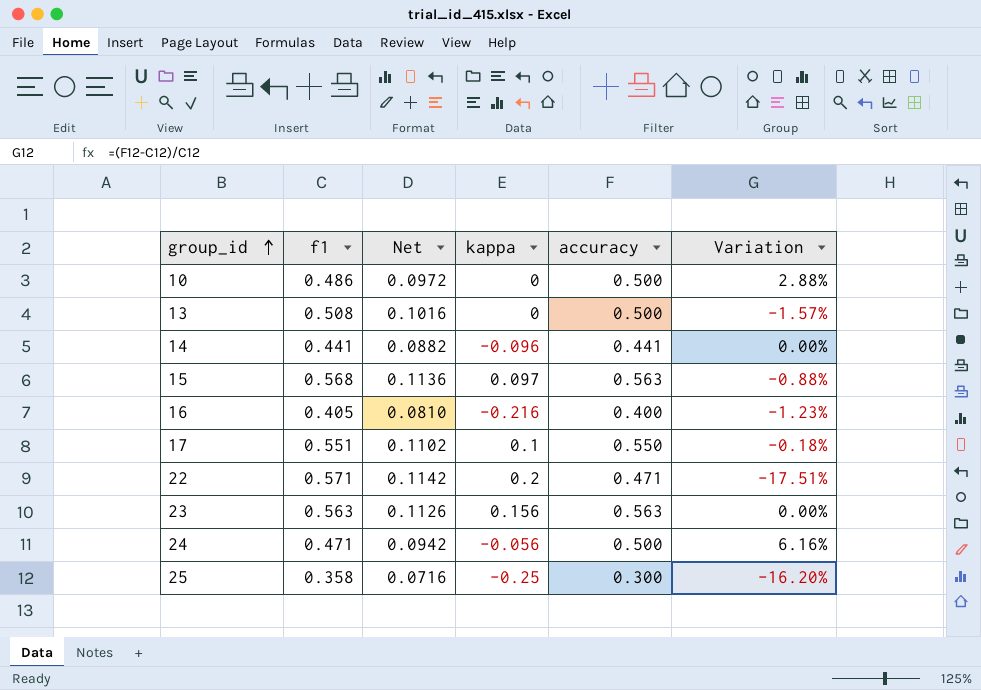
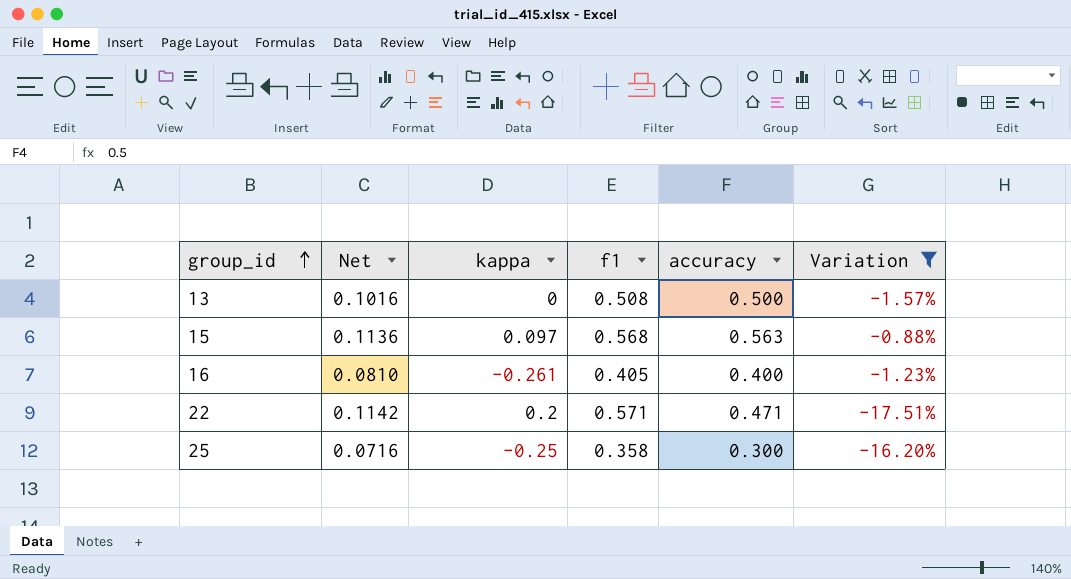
filter: none -> Variation <= -0.88%
column f1 | position: 2 -> 4
16 | kappa: -0.216 -> -0.261

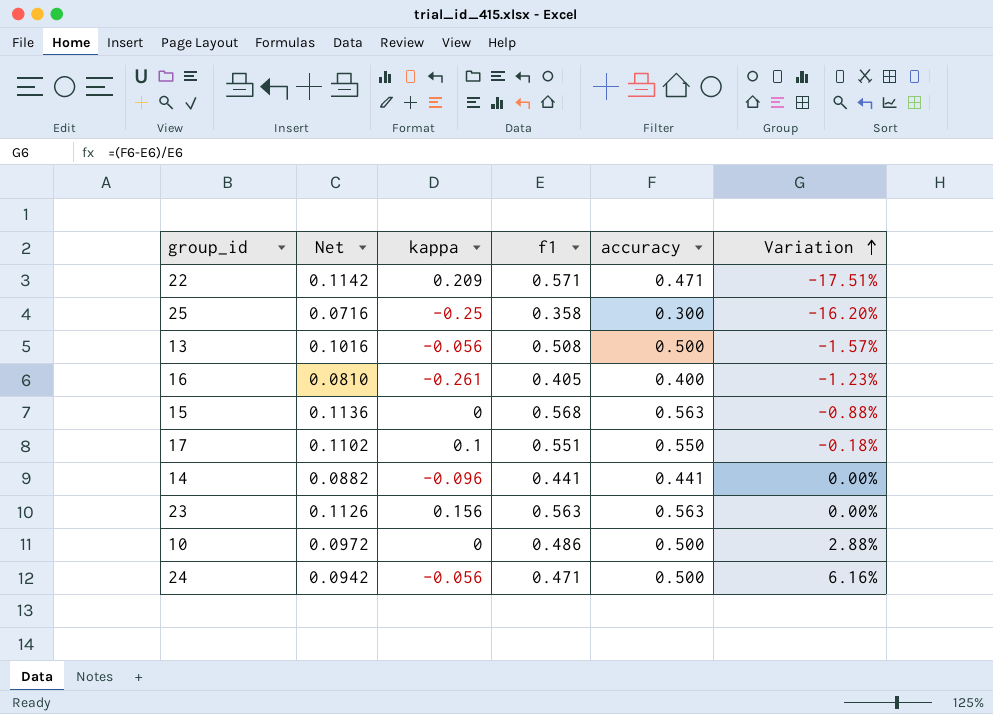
filter: Variation <= -0.88% -> none
row order: group_id ascending -> Variation ascending
22 | kappa: 0.2 -> 0.209
13 | kappa: 0 -> -0.056
15 | kappa: 0.097 -> 0

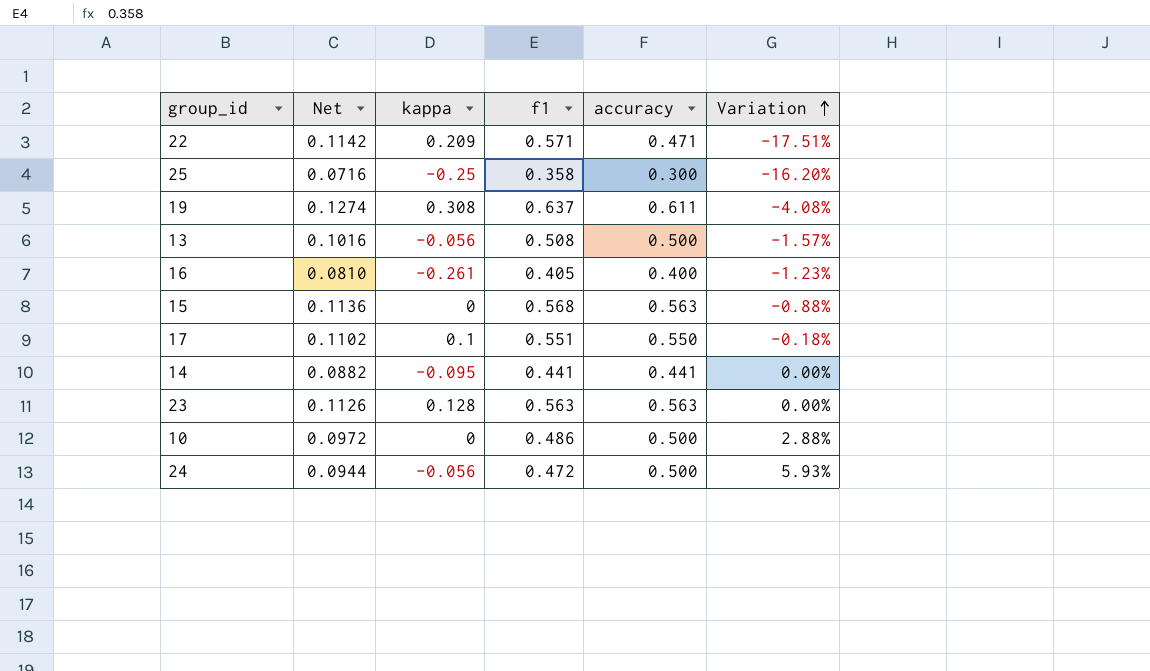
row 19: none -> 0.1274 | 0.308 | 0.637 | 0.611 | -4.08%
14 | kappa: -0.096 -> -0.095
23 | kappa: 0.156 -> 0.128
24 | Net: 0.0942 -> 0.0944
24 | f1: 0.471 -> 0.472
24 | Variation: 6.16% -> 5.93%

